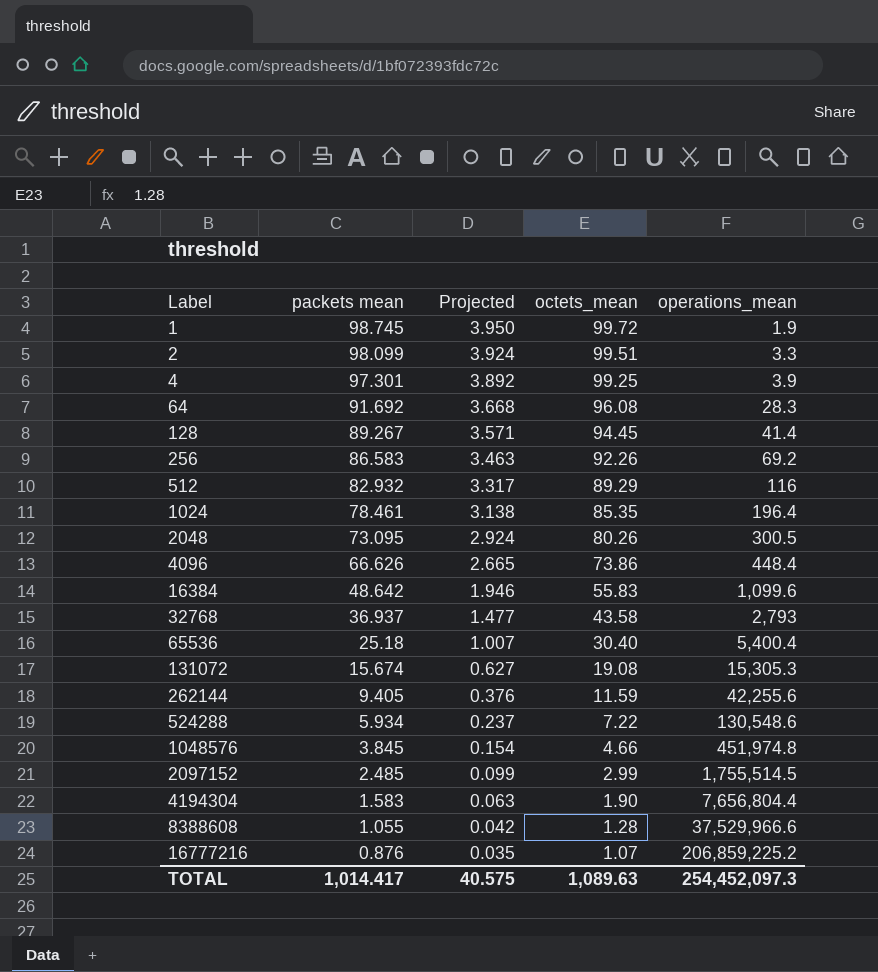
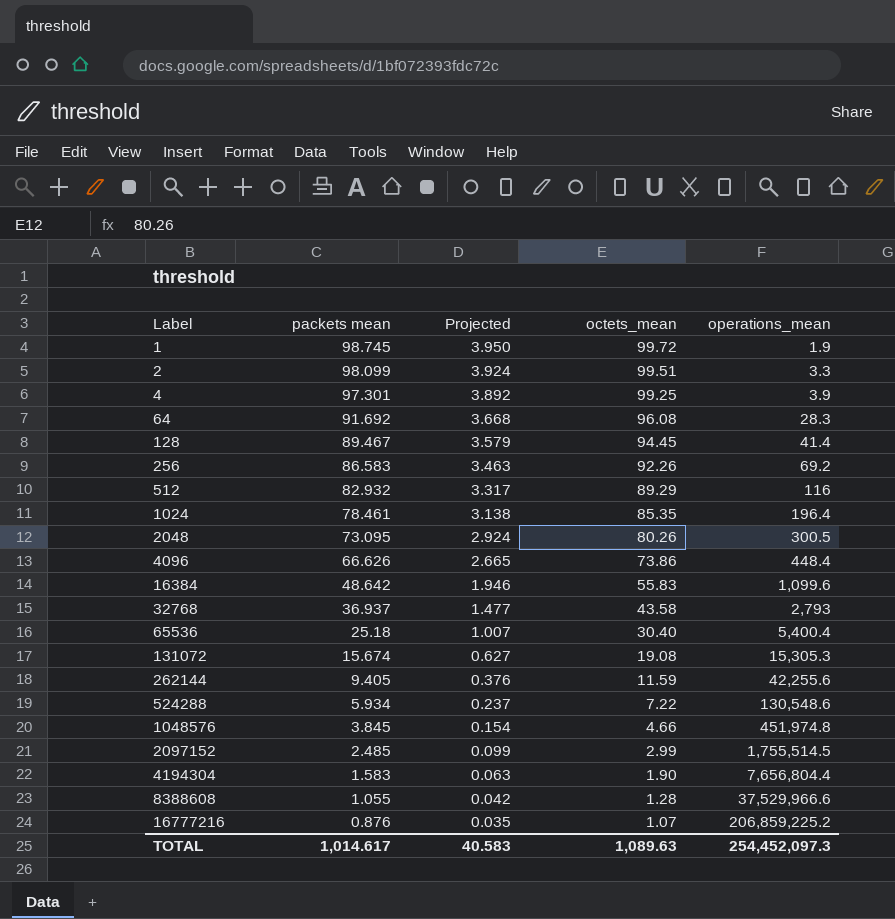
128 | packets mean: 89.267 -> 89.467
128 | Projected: 3.571 -> 3.579
TOTAL | packets mean: 1,014.417 -> 1,014.617
TOTAL | Projected: 40.575 -> 40.583

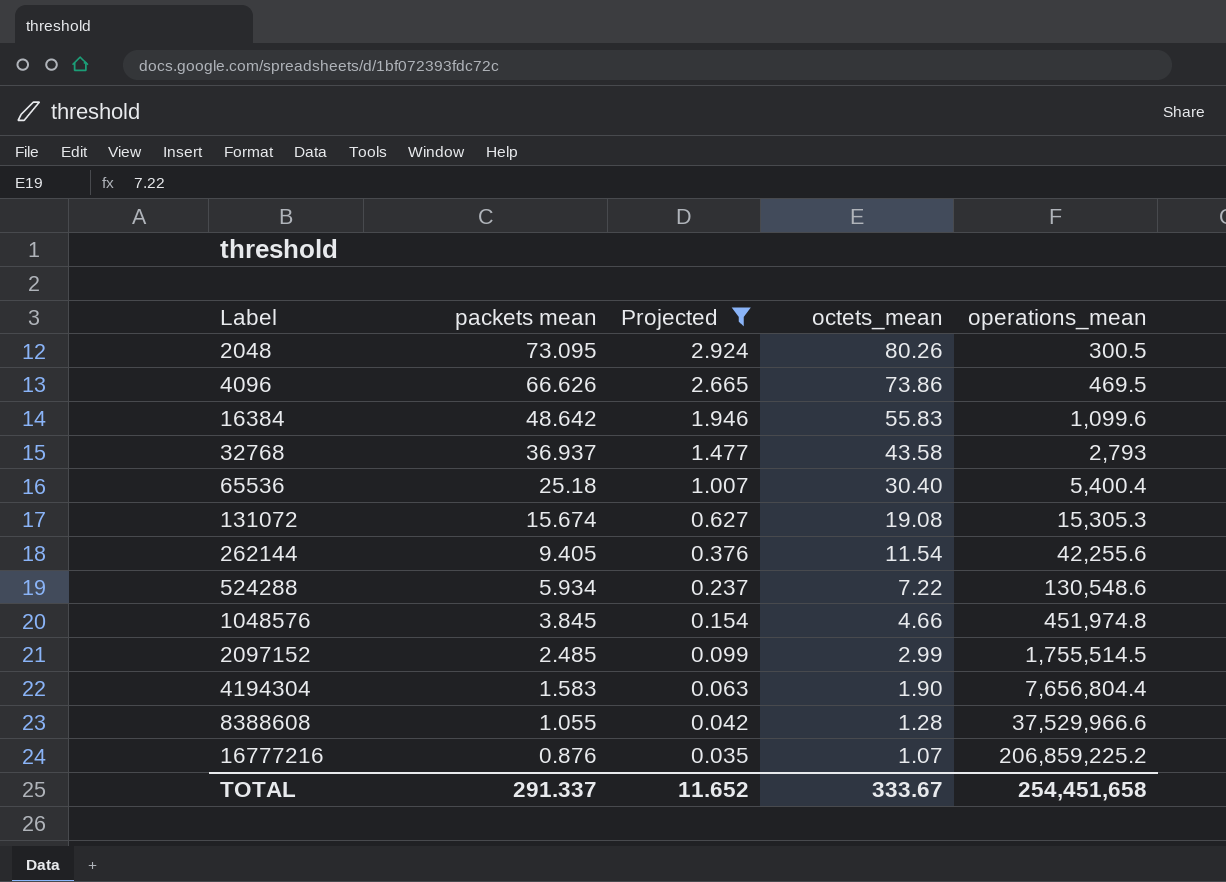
filter: none -> Projected <= 2.924
4096 | operations_mean: 448.4 -> 469.5
262144 | octets_mean: 11.59 -> 11.54
TOTAL | packets mean: 1,014.617 -> 291.337
TOTAL | Projected: 40.583 -> 11.652
TOTAL | octets_mean: 1,089.63 -> 333.67
TOTAL | operations_mean: 254,452,097.3 -> 254,451,658

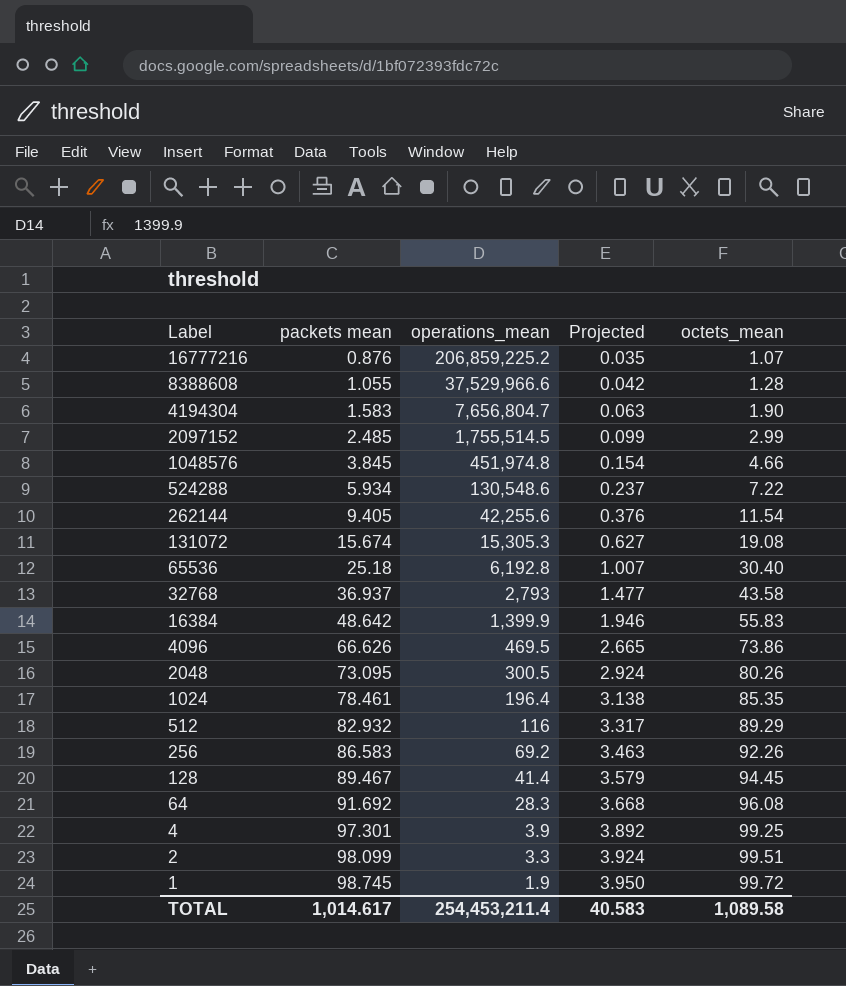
filter: Projected <= 2.924 -> none
row order: Label ascending -> Label descending
column operations_mean | position: 5 -> 3
4194304 | operations_mean: 7,656,804.4 -> 7,656,804.7
65536 | operations_mean: 5,400.4 -> 6,192.8
16384 | operations_mean: 1,099.6 -> 1,399.9
TOTAL | packets mean: 291.337 -> 1,014.617
TOTAL | operations_mean: 254,451,658 -> 254,453,211.4
TOTAL | Projected: 11.652 -> 40.583
TOTAL | octets_mean: 333.67 -> 1,089.58

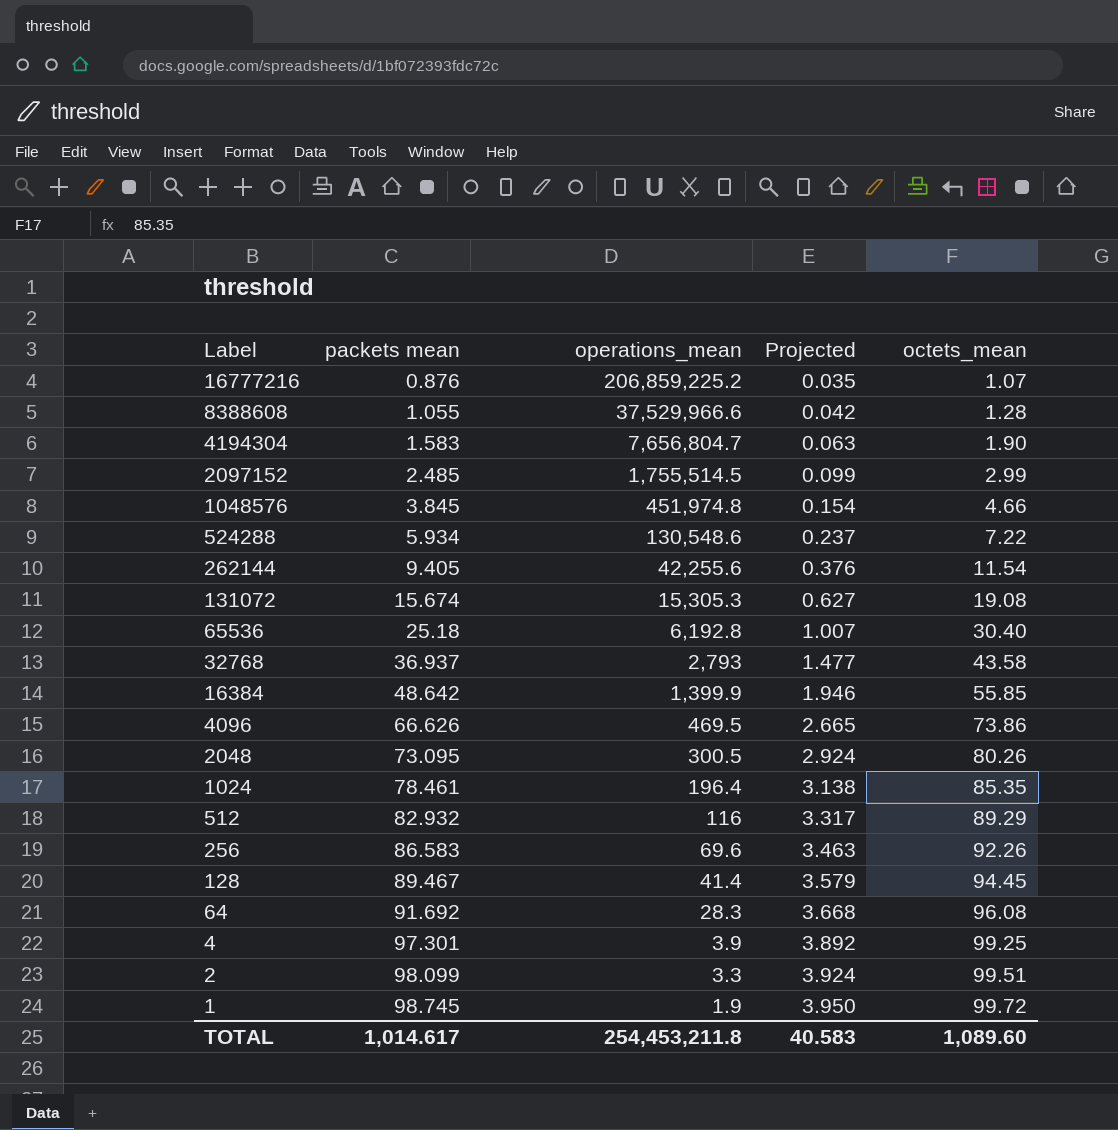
16384 | octets_mean: 55.83 -> 55.85
256 | operations_mean: 69.2 -> 69.6
TOTAL | operations_mean: 254,453,211.4 -> 254,453,211.8
TOTAL | octets_mean: 1,089.58 -> 1,089.60

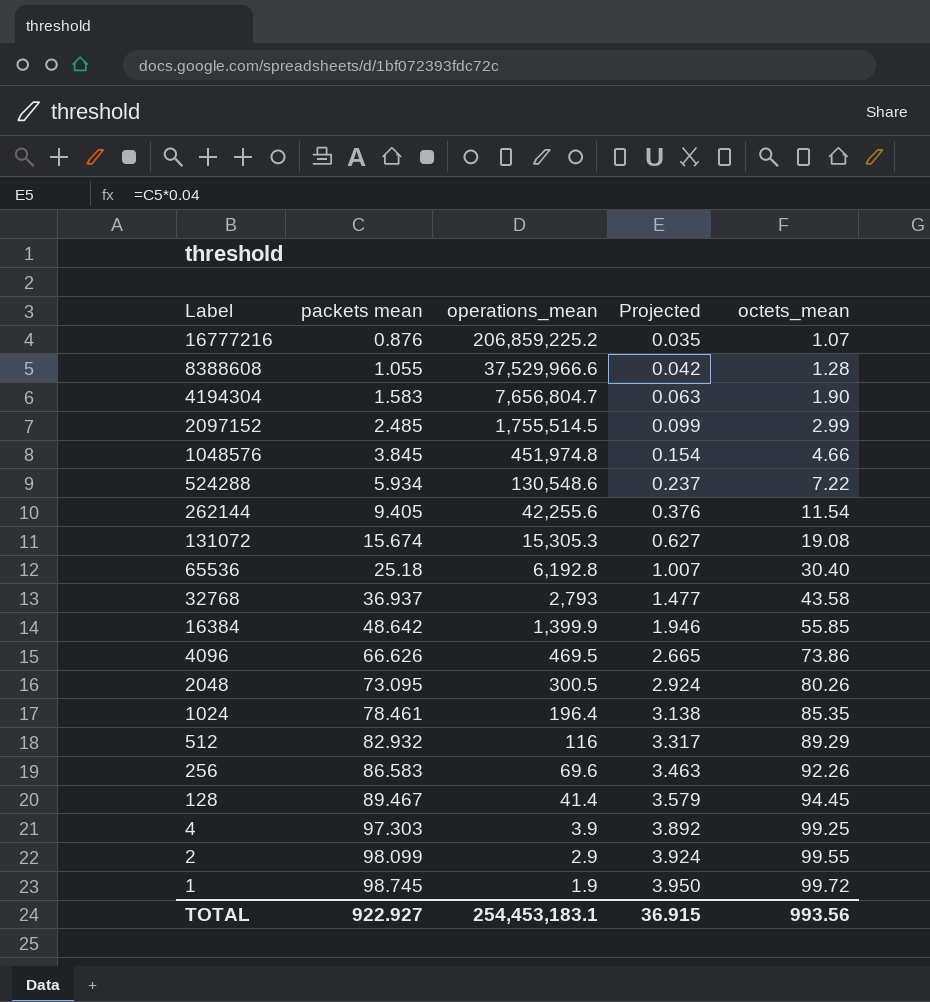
row 64: 91.692 | 28.3 | 3.668 | 96.08 -> none
4 | packets mean: 97.301 -> 97.303
2 | operations_mean: 3.3 -> 2.9
2 | octets_mean: 99.51 -> 99.55
TOTAL | packets mean: 1,014.617 -> 922.927
TOTAL | operations_mean: 254,453,211.8 -> 254,453,183.1
TOTAL | Projected: 40.583 -> 36.915
TOTAL | octets_mean: 1,089.60 -> 993.56

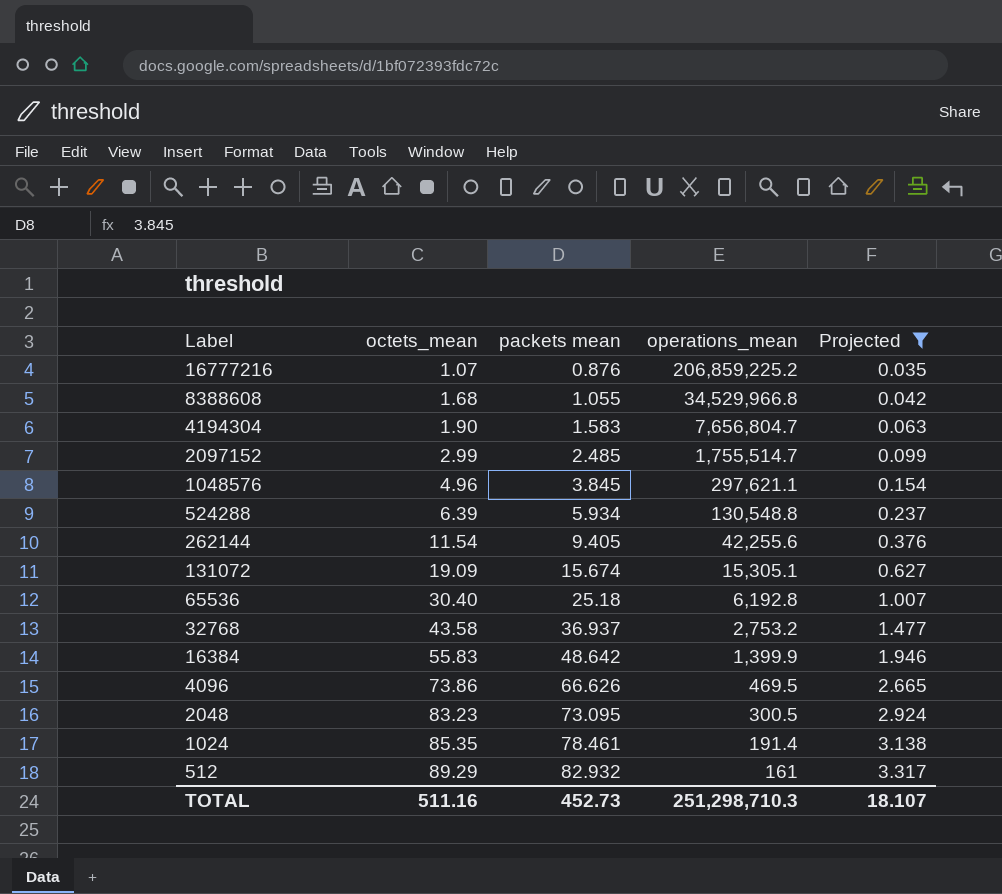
filter: none -> Projected <= 3.317
column octets_mean | position: 5 -> 2
8388608 | octets_mean: 1.28 -> 1.68
8388608 | operations_mean: 37,529,966.6 -> 34,529,966.8
2097152 | operations_mean: 1,755,514.5 -> 1,755,514.7
1048576 | octets_mean: 4.66 -> 4.96
1048576 | operations_mean: 451,974.8 -> 297,621.1
524288 | octets_mean: 7.22 -> 6.39
524288 | operations_mean: 130,548.6 -> 130,548.8
131072 | octets_mean: 19.08 -> 19.09
131072 | operations_mean: 15,305.3 -> 15,305.1
32768 | operations_mean: 2,793 -> 2,753.2
16384 | octets_mean: 55.85 -> 55.83
2048 | octets_mean: 80.26 -> 83.23
1024 | operations_mean: 196.4 -> 191.4
512 | operations_mean: 116 -> 161
TOTAL | octets_mean: 993.56 -> 511.16
TOTAL | packets mean: 922.927 -> 452.73
TOTAL | operations_mean: 254,453,183.1 -> 251,298,710.3
TOTAL | Projected: 36.915 -> 18.107

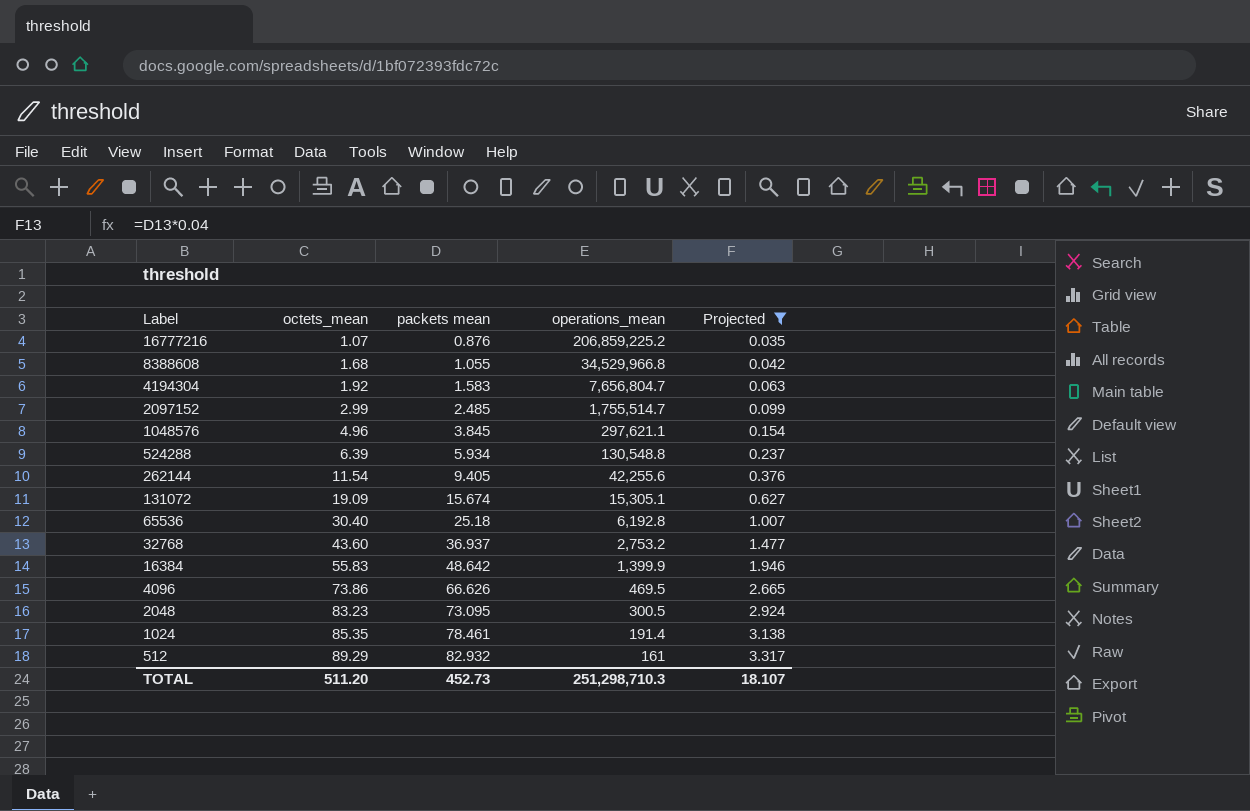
4194304 | octets_mean: 1.90 -> 1.92
32768 | octets_mean: 43.58 -> 43.60
TOTAL | octets_mean: 511.16 -> 511.20

